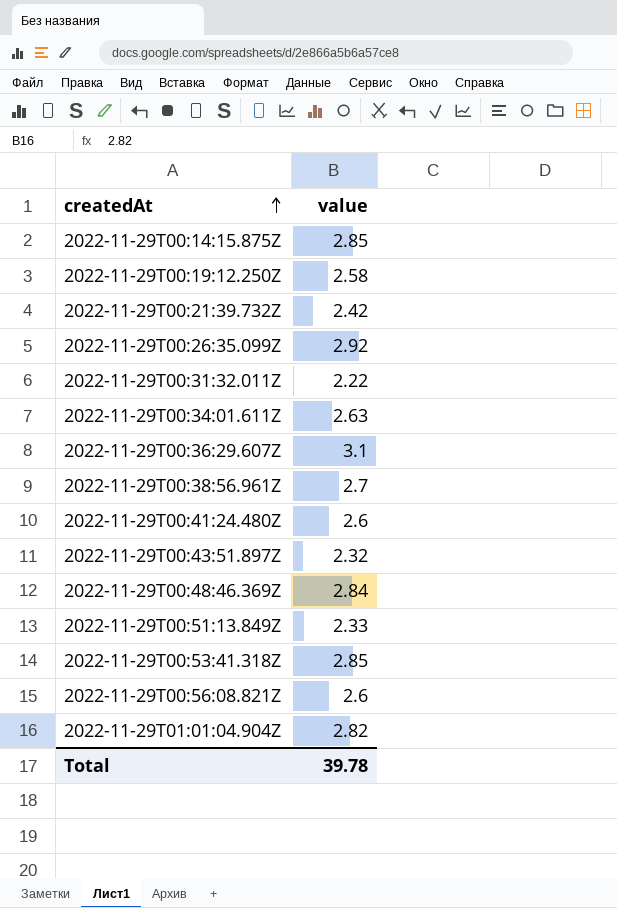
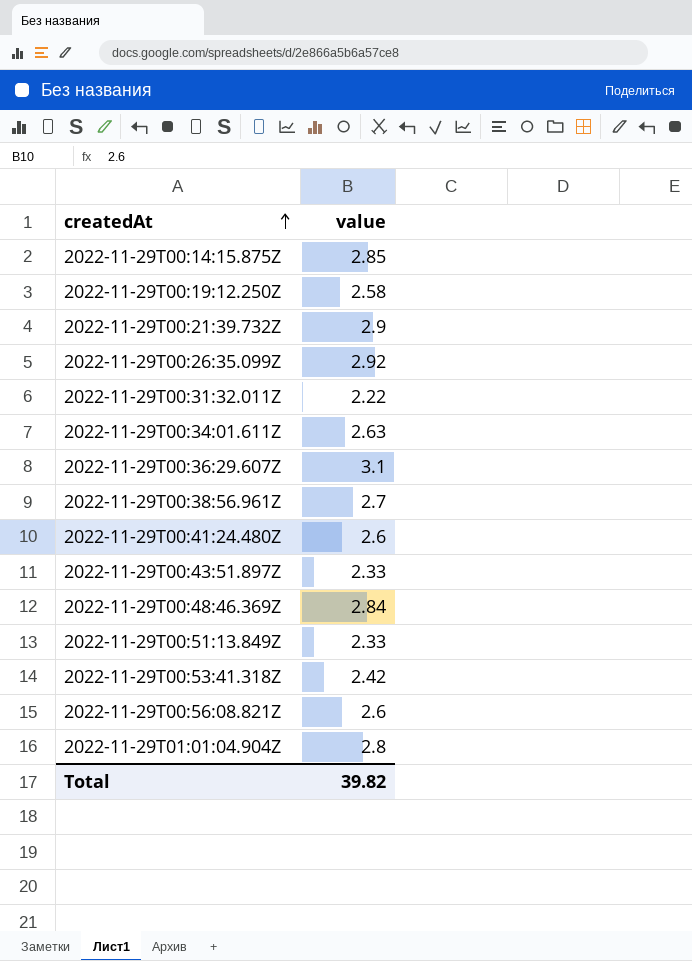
2022-11-29T00:21:39.732Z | value: 2.42 -> 2.9
2022-11-29T00:43:51.897Z | value: 2.32 -> 2.33
2022-11-29T00:53:41.318Z | value: 2.85 -> 2.42
2022-11-29T01:01:04.904Z | value: 2.82 -> 2.8
Total | value: 39.78 -> 39.82

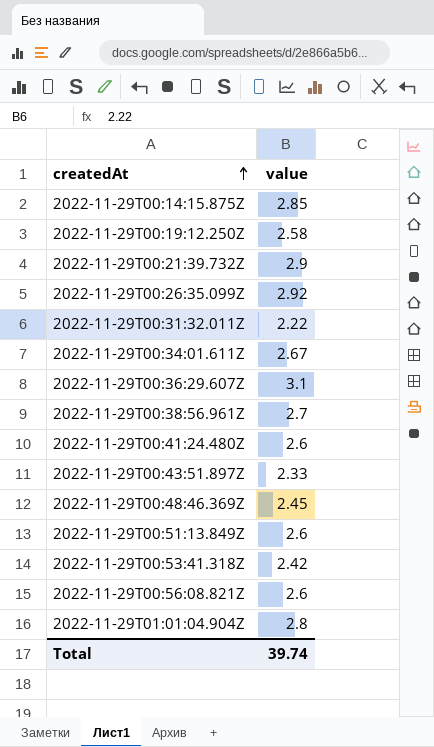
2022-11-29T00:34:01.611Z | value: 2.63 -> 2.67
2022-11-29T00:48:46.369Z | value: 2.84 -> 2.45
2022-11-29T00:51:13.849Z | value: 2.33 -> 2.6
Total | value: 39.82 -> 39.74

